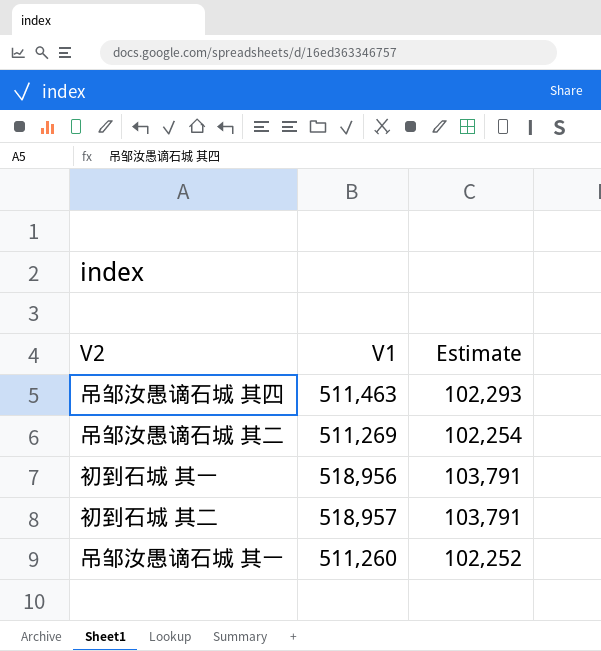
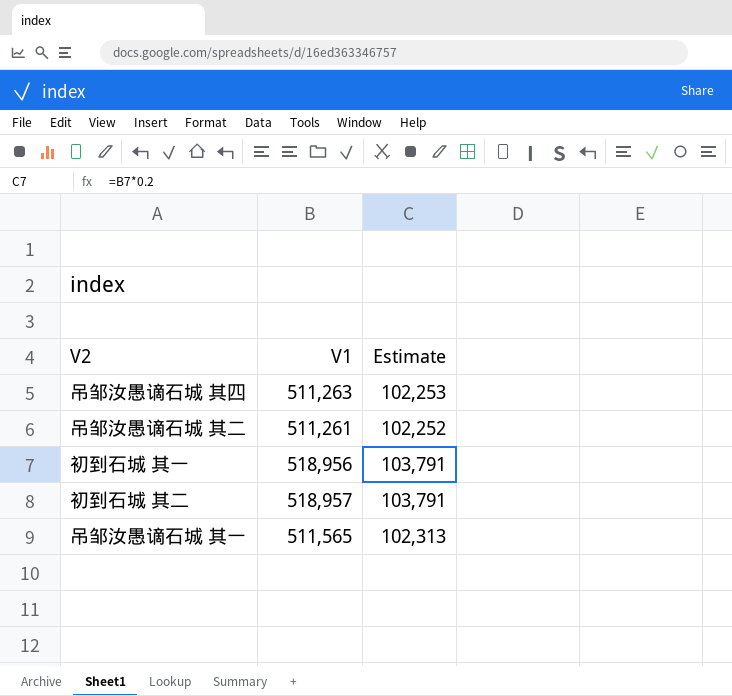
吊邹汝愚谪石城 其四 | V1: 511,463 -> 511,263
吊邹汝愚谪石城 其四 | Estimate: 102,293 -> 102,253
吊邹汝愚谪石城 其二 | V1: 511,269 -> 511,261
吊邹汝愚谪石城 其二 | Estimate: 102,254 -> 102,252
吊邹汝愚谪石城 其一 | V1: 511,260 -> 511,565
吊邹汝愚谪石城 其一 | Estimate: 102,252 -> 102,313

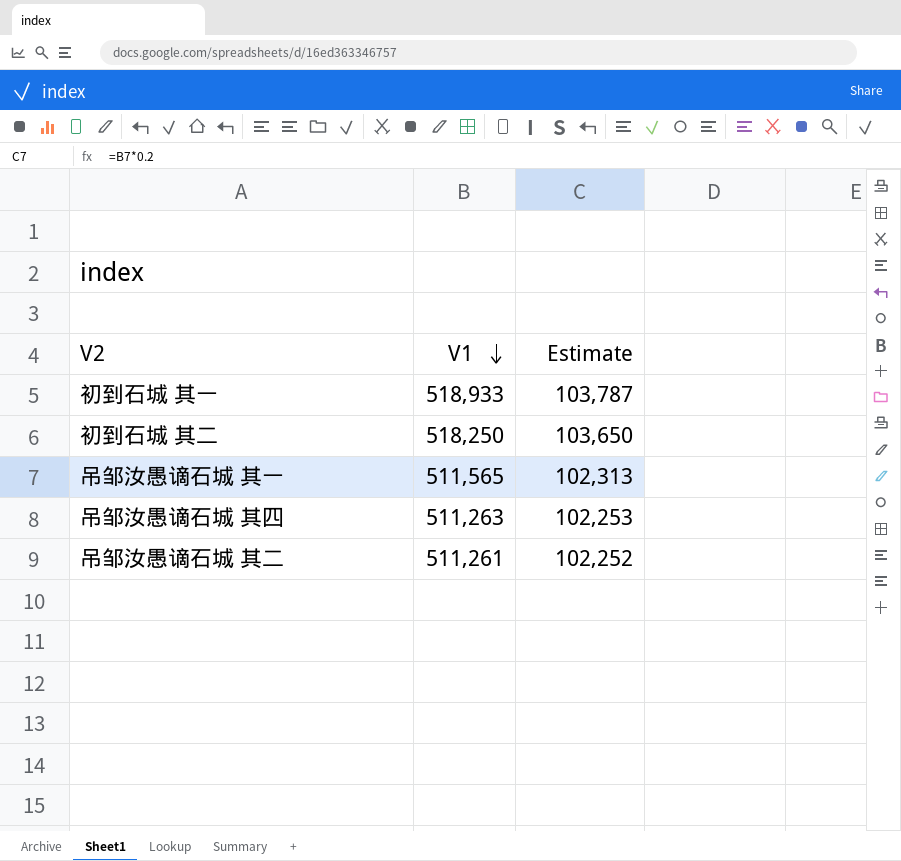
row order: none -> V1 descending
初到石城 其一 | V1: 518,956 -> 518,933
初到石城 其一 | Estimate: 103,791 -> 103,787
初到石城 其二 | V1: 518,957 -> 518,250
初到石城 其二 | Estimate: 103,791 -> 103,650

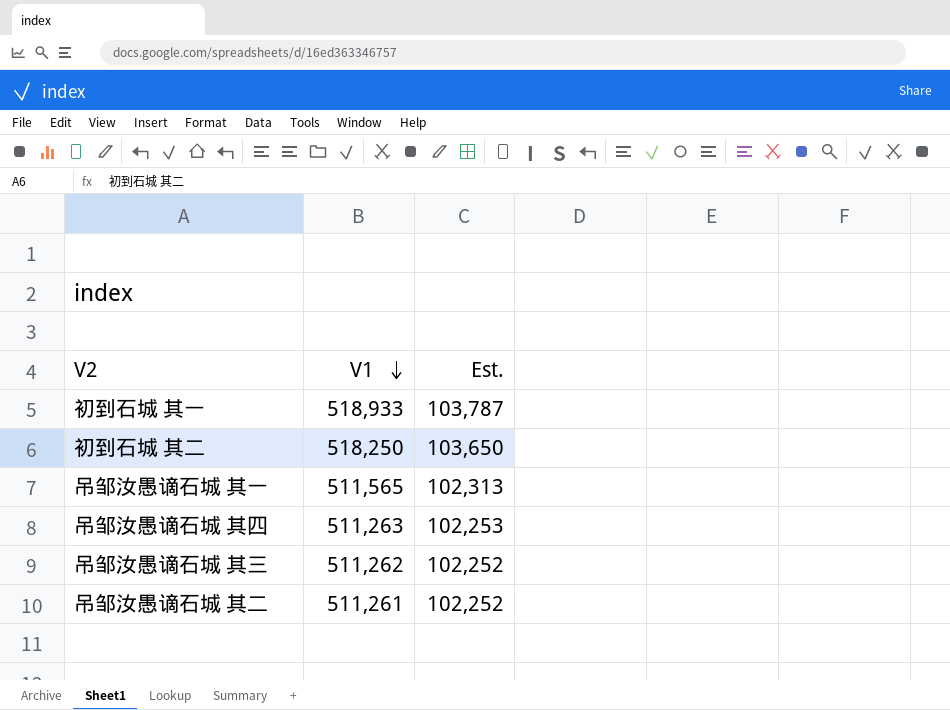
column name: Estimate -> Est.
row 吊邹汝愚谪石城 其三: none -> 511,262 | 102,252

